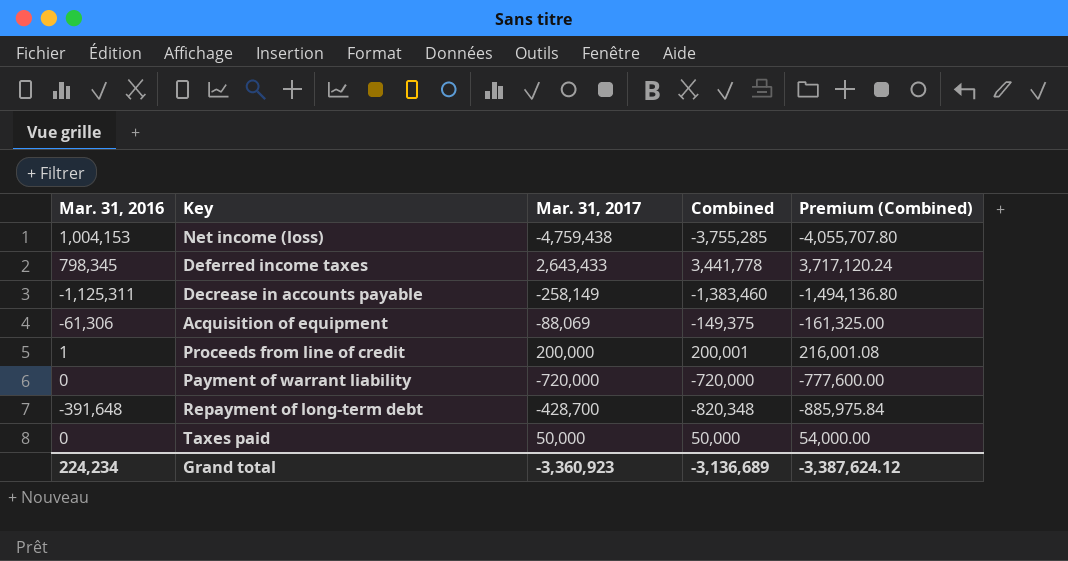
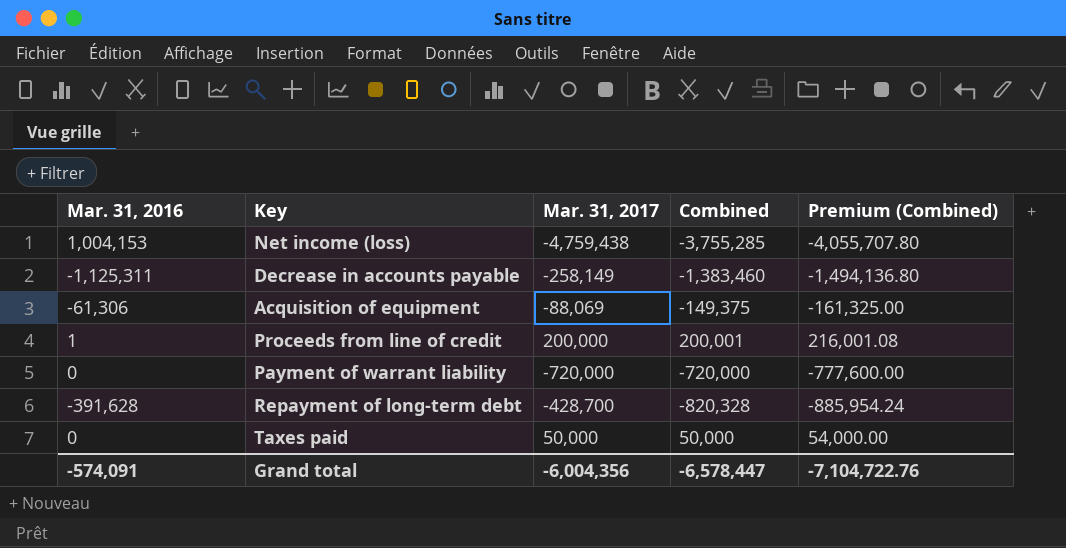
row Deferred income taxes: 798,345 | 2,643,433 | 3,441,778 | 3,717,120.24 -> none
Repayment of long-term debt | Mar. 31, 2016: -391,648 -> -391,628
Repayment of long-term debt | Combined: -820,348 -> -820,328
Repayment of long-term debt | Premium (Combined): -885,975.84 -> -885,954.24
Grand total | Mar. 31, 2016: 224,234 -> -574,091
Grand total | Mar. 31, 2017: -3,360,923 -> -6,004,356
Grand total | Combined: -3,136,689 -> -6,578,447
Grand total | Premium (Combined): -3,387,624.12 -> -7,104,722.76

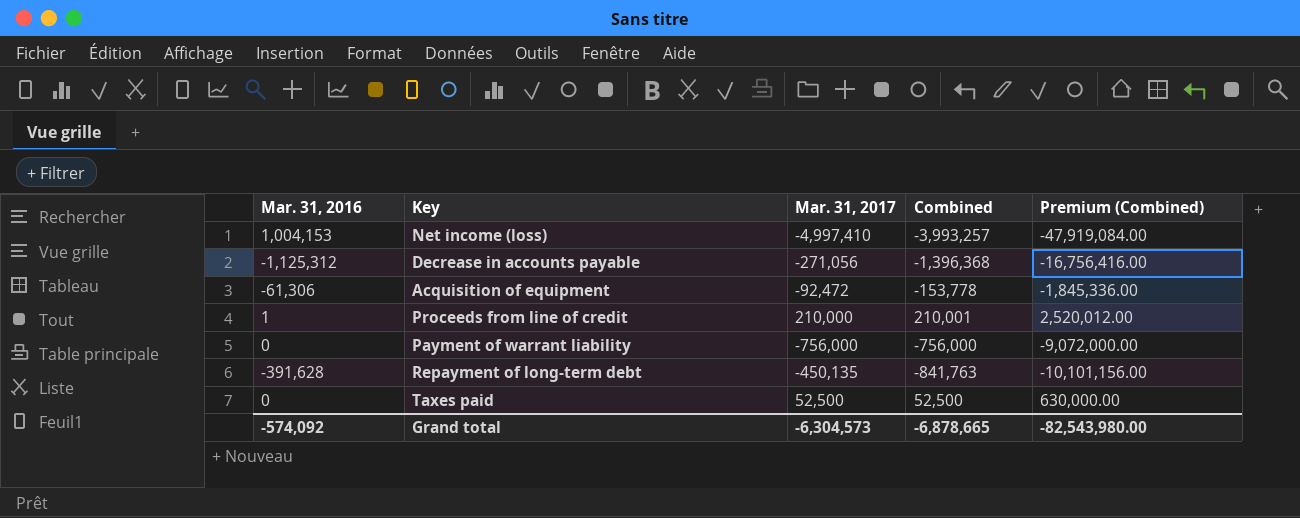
column Premium (Combined) | formula: [Combined] * 1.08 -> [Combined] * 12
Net income (loss) | Mar. 31, 2017: -4,759,438 -> -4,997,410
Net income (loss) | Combined: -3,755,285 -> -3,993,257
Decrease in accounts payable | Mar. 31, 2016: -1,125,311 -> -1,125,312
Decrease in accounts payable | Mar. 31, 2017: -258,149 -> -271,056
Decrease in accounts payable | Combined: -1,383,460 -> -1,396,368
Acquisition of equipment | Mar. 31, 2017: -88,069 -> -92,472
Acquisition of equipment | Combined: -149,375 -> -153,778
Proceeds from line of credit | Mar. 31, 2017: 200,000 -> 210,000
Proceeds from line of credit | Combined: 200,001 -> 210,001
Payment of warrant liability | Mar. 31, 2017: -720,000 -> -756,000
Payment of warrant liability | Combined: -720,000 -> -756,000
Repayment of long-term debt | Mar. 31, 2017: -428,700 -> -450,135
Repayment of long-term debt | Combined: -820,328 -> -841,763
Taxes paid | Mar. 31, 2017: 50,000 -> 52,500
Taxes paid | Combined: 50,000 -> 52,500
Grand total | Mar. 31, 2016: -574,091 -> -574,092
Grand total | Mar. 31, 2017: -6,004,356 -> -6,304,573
Grand total | Combined: -6,578,447 -> -6,878,665
Grand total | Premium (Combined): -7,104,722.76 -> -82,543,980.00

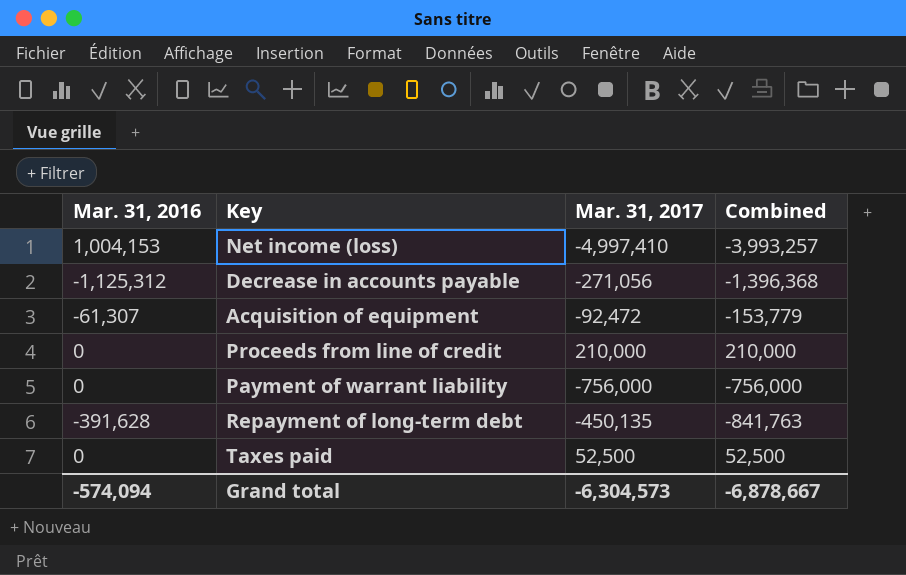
column Premium (Combined) | formula: [Combined] * 12 -> none
Acquisition of equipment | Mar. 31, 2016: -61,306 -> -61,307
Acquisition of equipment | Combined: -153,778 -> -153,779
Proceeds from line of credit | Mar. 31, 2016: 1 -> 0
Proceeds from line of credit | Combined: 210,001 -> 210,000
Grand total | Mar. 31, 2016: -574,092 -> -574,094
Grand total | Combined: -6,878,665 -> -6,878,667

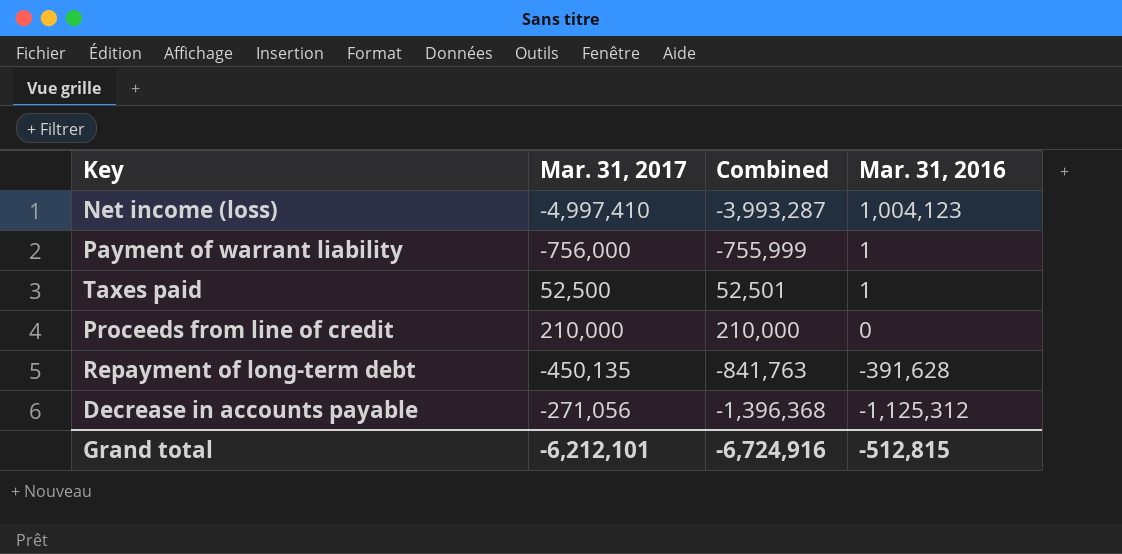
row order: none -> Mar. 31, 2016 descending
column Mar. 31, 2016 | position: 1 -> 4
row Acquisition of equipment: -61,307 | -92,472 | -153,779 -> none
Net income (loss) | Combined: -3,993,257 -> -3,993,287
Net income (loss) | Mar. 31, 2016: 1,004,153 -> 1,004,123
Payment of warrant liability | Combined: -756,000 -> -755,999
Payment of warrant liability | Mar. 31, 2016: 0 -> 1
Taxes paid | Combined: 52,500 -> 52,501
Taxes paid | Mar. 31, 2016: 0 -> 1
Grand total | Mar. 31, 2017: -6,304,573 -> -6,212,101
Grand total | Combined: -6,878,667 -> -6,724,916
Grand total | Mar. 31, 2016: -574,094 -> -512,815

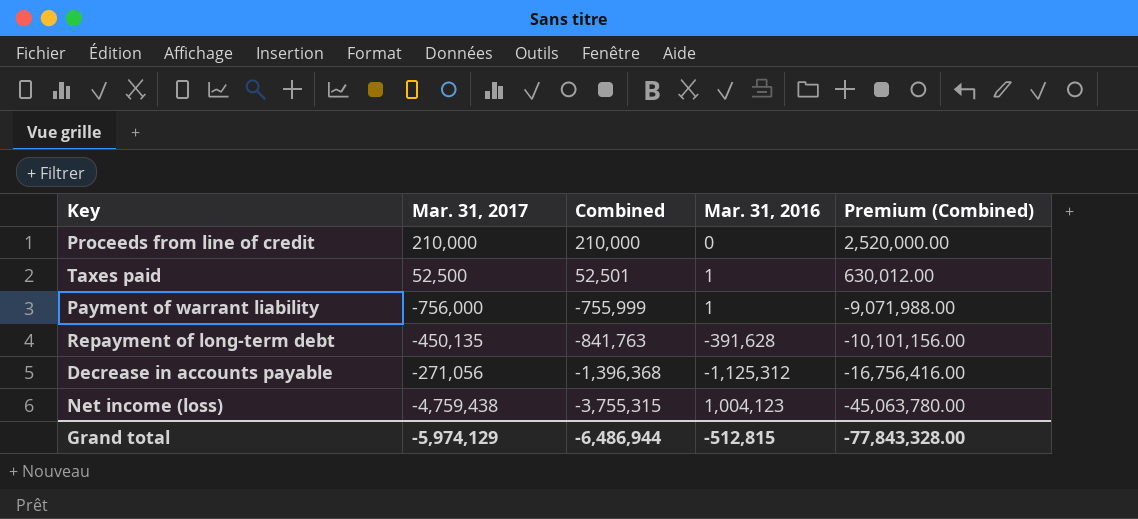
row order: Mar. 31, 2016 descending -> Combined descending
column Premium (Combined) | formula: none -> [Combined] * 12
Net income (loss) | Mar. 31, 2017: -4,997,410 -> -4,759,438
Net income (loss) | Combined: -3,993,287 -> -3,755,315
Grand total | Mar. 31, 2017: -6,212,101 -> -5,974,129
Grand total | Combined: -6,724,916 -> -6,486,944

